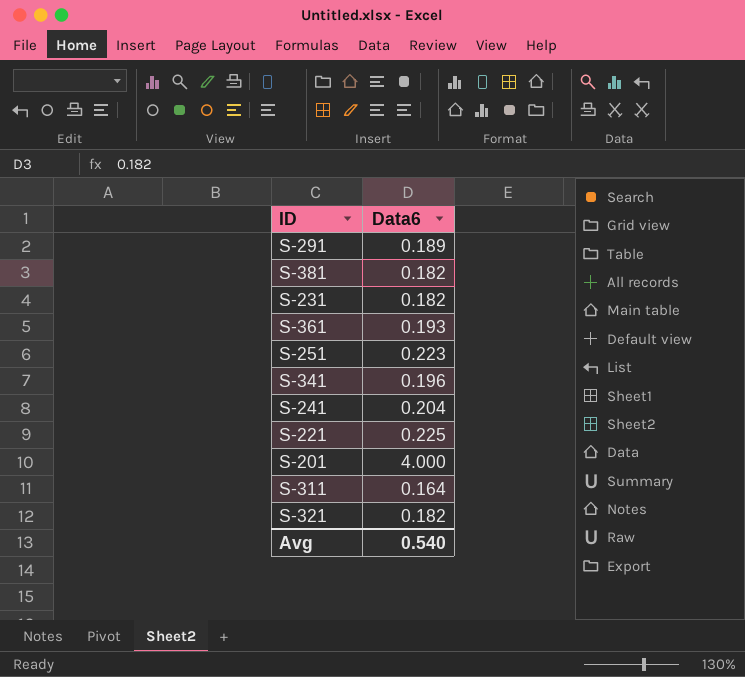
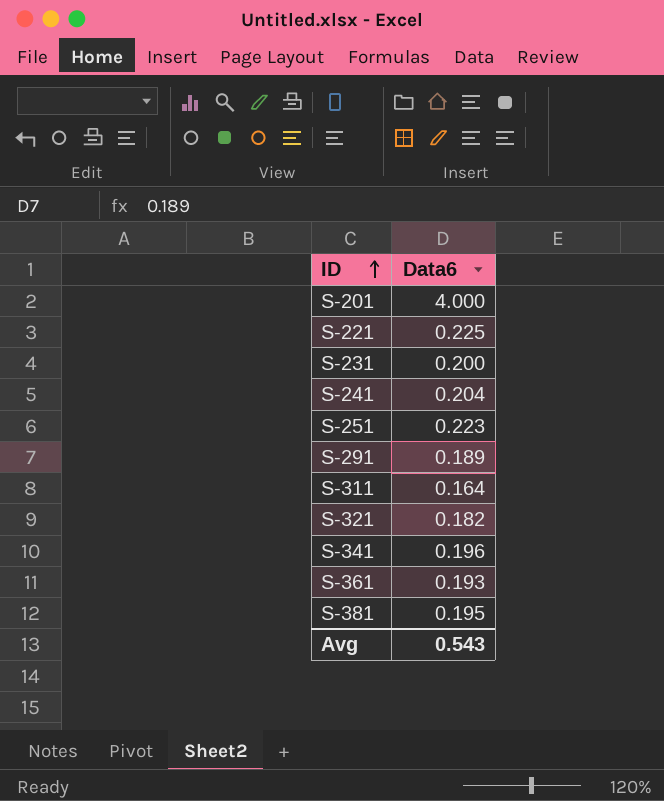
row order: none -> ID ascending
S-231 | Data6: 0.182 -> 0.200
S-381 | Data6: 0.182 -> 0.195
Avg | Data6: 0.540 -> 0.543

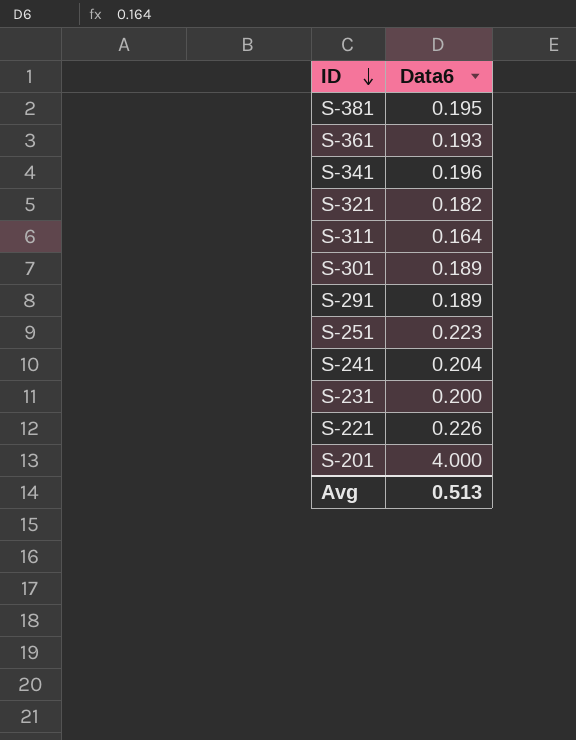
row order: ID ascending -> ID descending
row S-301: none -> 0.189
S-221 | Data6: 0.225 -> 0.226
Avg | Data6: 0.543 -> 0.513

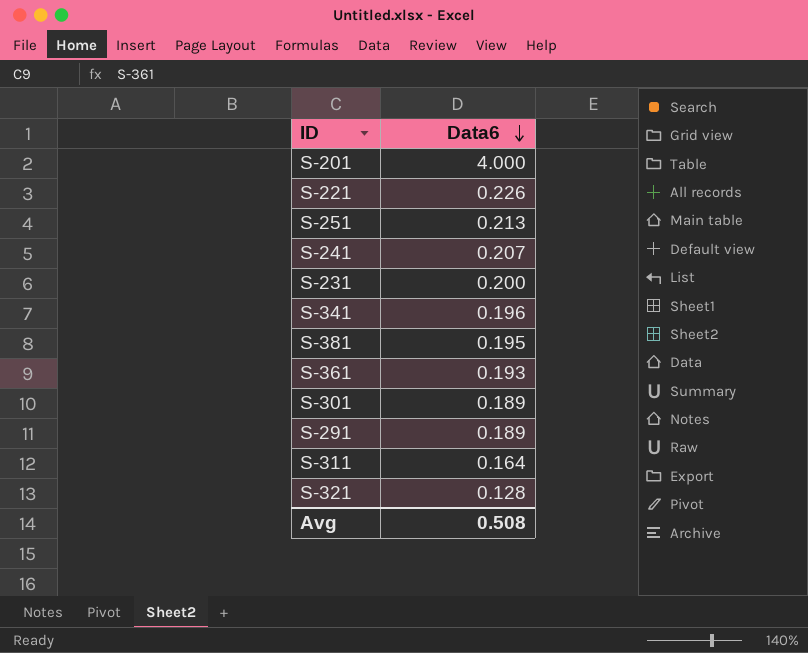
row order: ID descending -> Data6 descending
S-251 | Data6: 0.223 -> 0.213
S-241 | Data6: 0.204 -> 0.207
S-321 | Data6: 0.182 -> 0.128
Avg | Data6: 0.513 -> 0.508

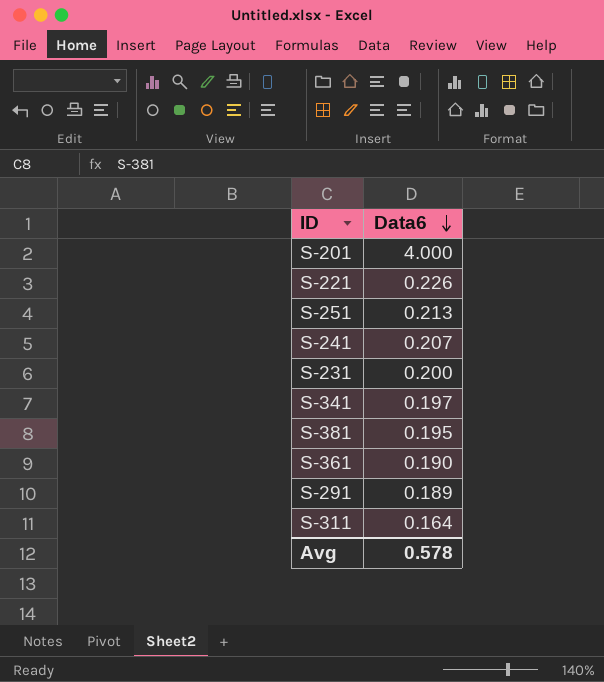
row S-301: 0.189 -> none
row S-321: 0.128 -> none
S-341 | Data6: 0.196 -> 0.197
S-361 | Data6: 0.193 -> 0.190
Avg | Data6: 0.508 -> 0.578

